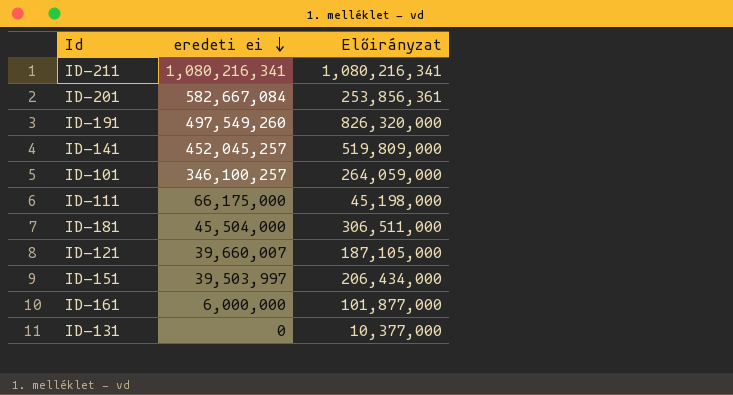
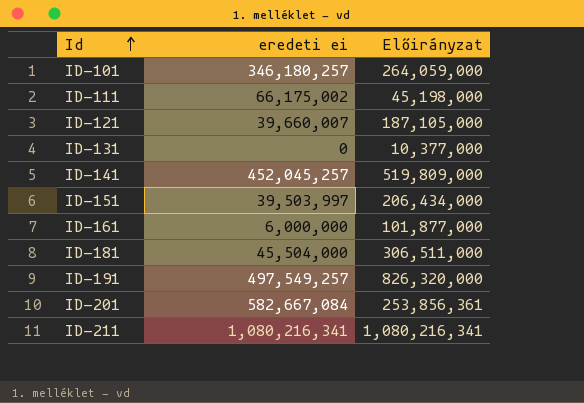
row order: eredeti ei descending -> Id ascending
ID-101 | eredeti ei: 346,100,257 -> 346,180,257
ID-111 | eredeti ei: 66,175,000 -> 66,175,002
ID-191 | eredeti ei: 497,549,260 -> 497,549,257

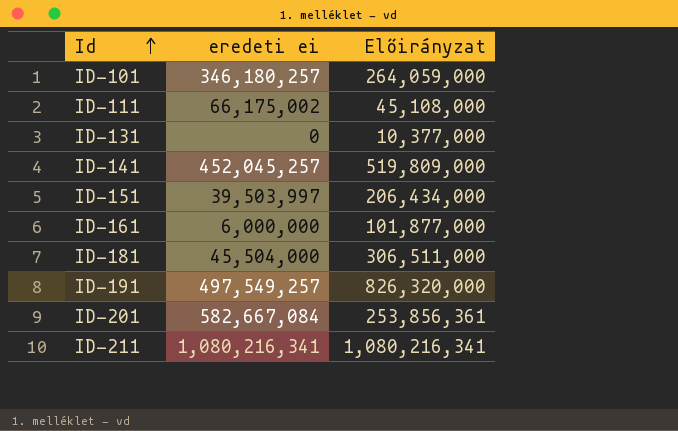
row ID-121: 39,660,007 | 187,105,000 -> none
ID-111 | Előirányzat: 45,198,000 -> 45,108,000

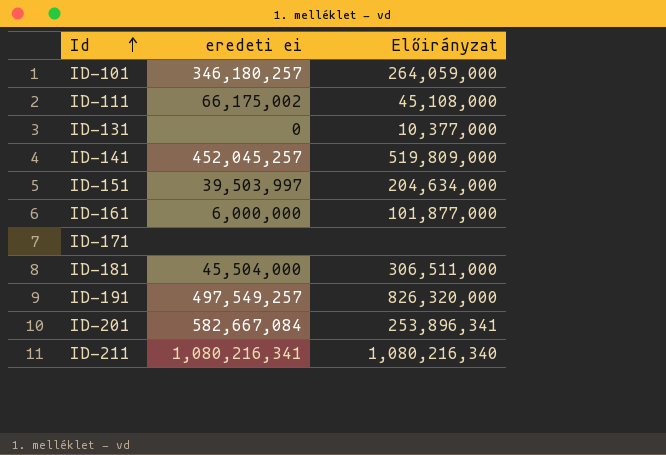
ID-151 | Előirányzat: 206,434,000 -> 204,634,000
row ID-171: none -> none | none
ID-201 | Előirányzat: 253,856,361 -> 253,896,341
ID-211 | Előirányzat: 1,080,216,341 -> 1,080,216,340

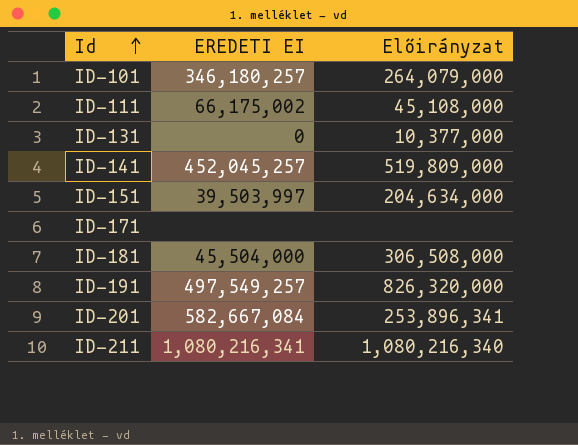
column name: eredeti ei -> EREDETI EI
row ID-161: 6,000,000 | 101,877,000 -> none
ID-101 | Előirányzat: 264,059,000 -> 264,079,000
ID-181 | Előirányzat: 306,511,000 -> 306,508,000

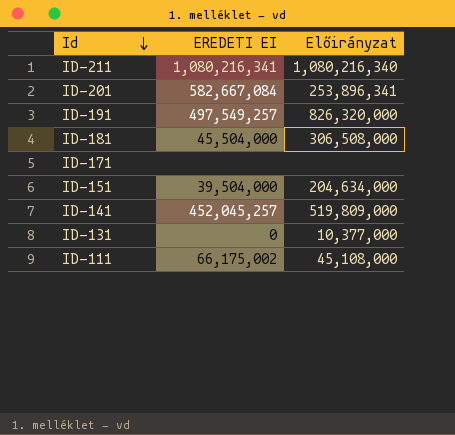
row order: Id ascending -> Id descending
row ID-101: 346,180,257 | 264,079,000 -> none
ID-151 | EREDETI EI: 39,503,997 -> 39,504,000

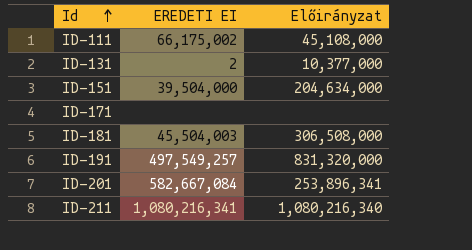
row order: Id descending -> Id ascending
row ID-141: 452,045,257 | 519,809,000 -> none
ID-131 | EREDETI EI: 0 -> 2
ID-181 | EREDETI EI: 45,504,000 -> 45,504,003
ID-191 | Előirányzat: 826,320,000 -> 831,320,000

